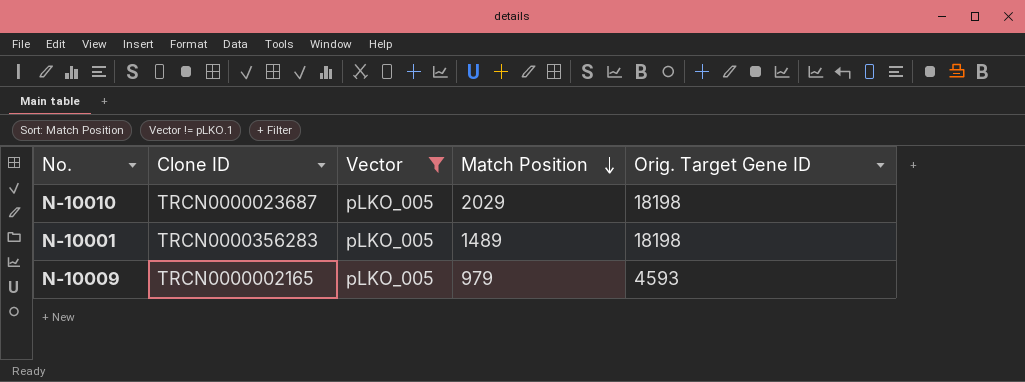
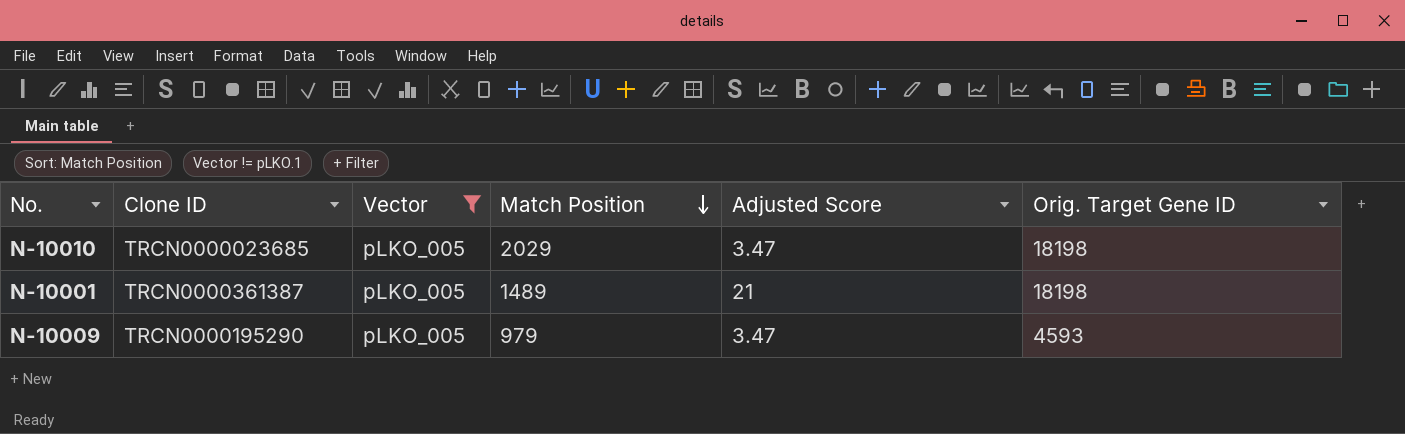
column Adjusted Score | position: none -> 5
N-10010 | Clone ID: TRCN0000023687 -> TRCN0000023685
N-10001 | Clone ID: TRCN0000356283 -> TRCN0000361387
N-10009 | Clone ID: TRCN0000002165 -> TRCN0000195290

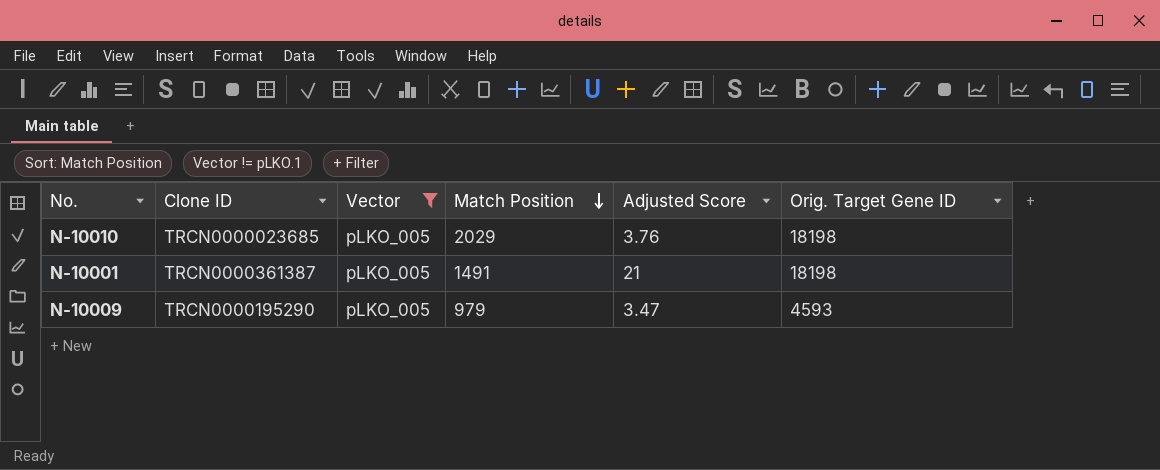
N-10010 | Adjusted Score: 3.47 -> 3.76
N-10001 | Match Position: 1489 -> 1491

